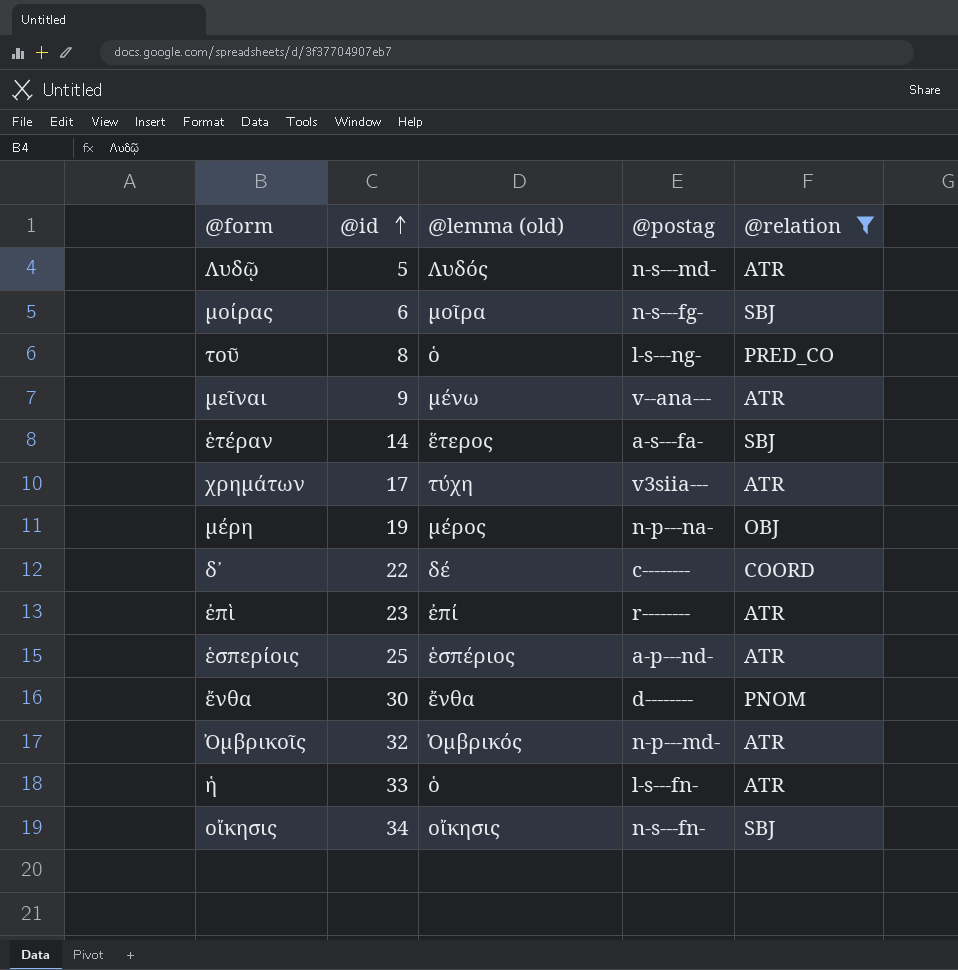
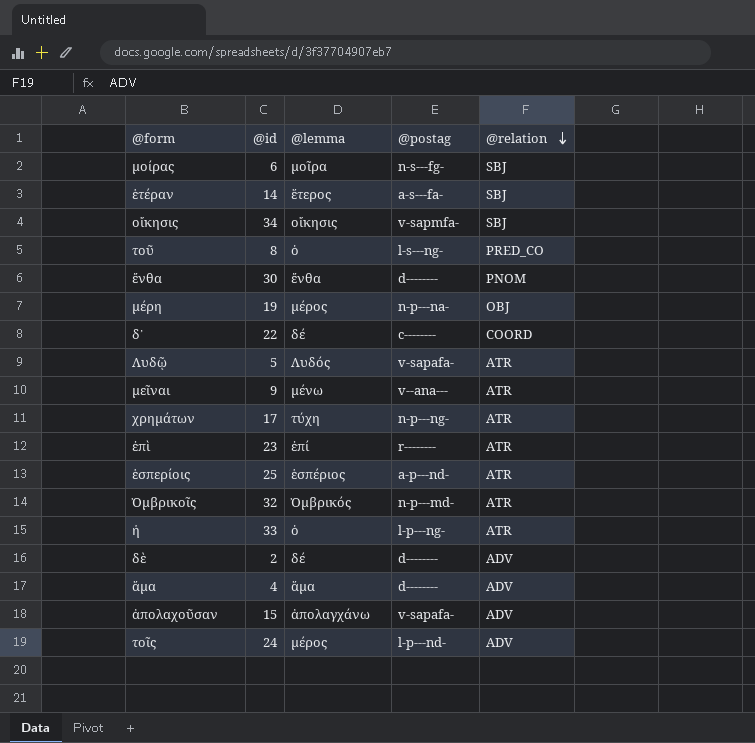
filter: @relation != ADV -> none
row order: @id ascending -> @relation descending
column name: @lemma (old) -> @lemma
οἴκησις | @postag: n-s---fn- -> v-sapmfa-
Λυδῷ | @postag: n-s---md- -> v-sapafa-
χρημάτων | @postag: v3siia--- -> n-p---ng-
ἡ | @postag: l-s---fn- -> l-p---ng-

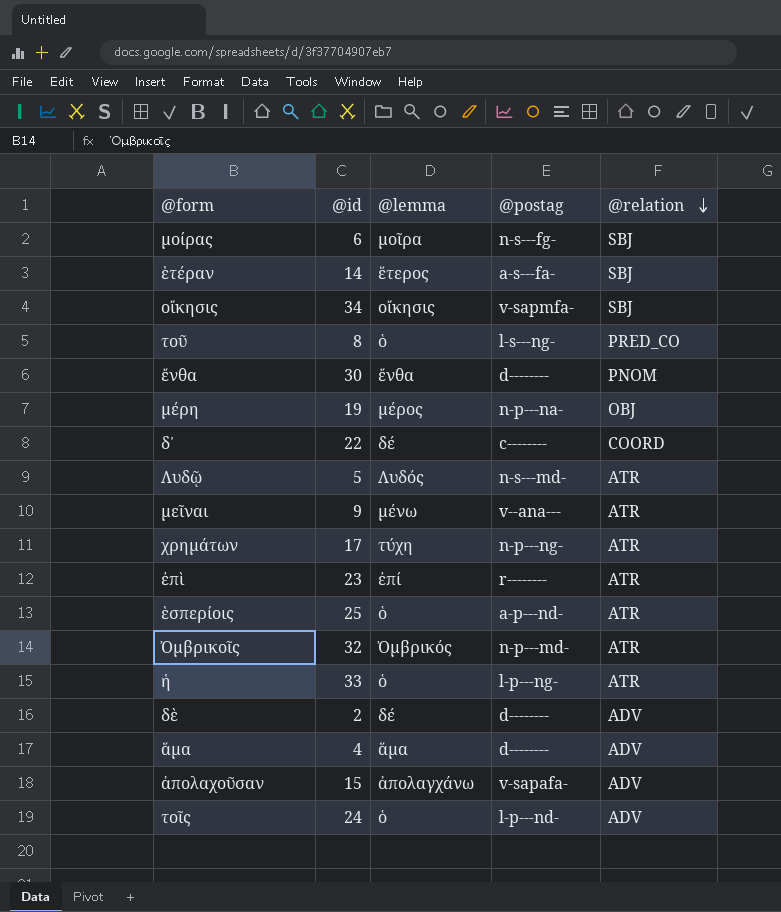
Λυδῷ | @postag: v-sapafa- -> n-s---md-
ἑσπερίοις | @lemma: ἑσπέριος -> ὁ
τοῖς | @lemma: μέρος -> ὁ

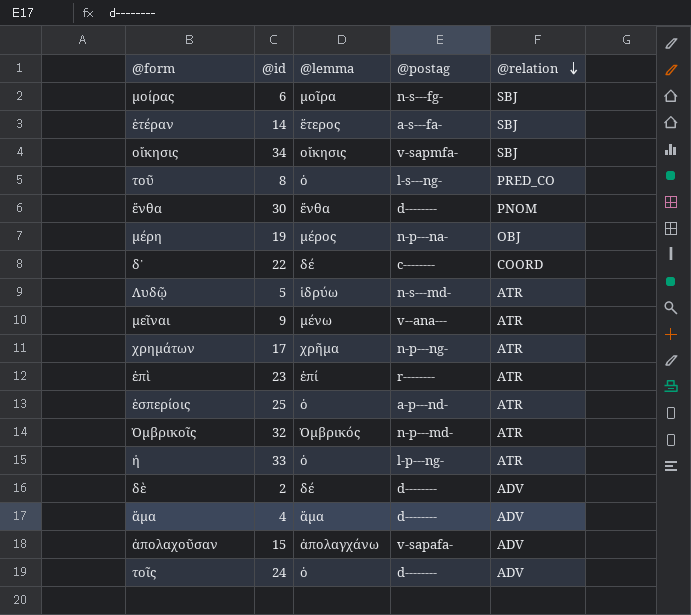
Λυδῷ | @lemma: Λυδός -> ἱδρύω
χρημάτων | @lemma: τύχη -> χρῆμα
τοῖς | @postag: l-p---nd- -> d--------

